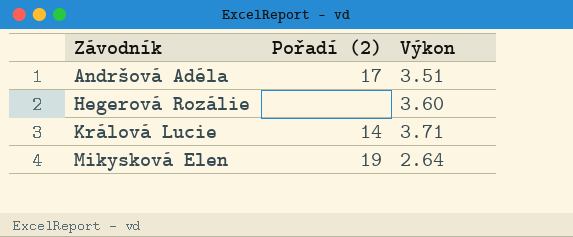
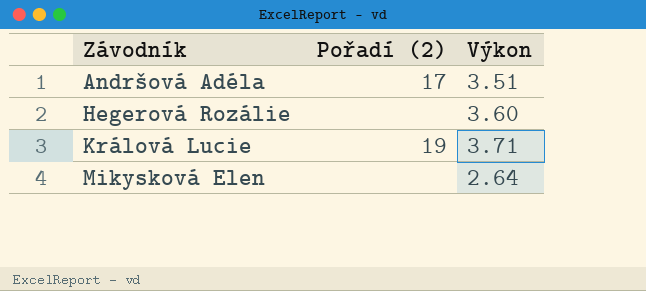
Králová Lucie | Pořadí (2): 14 -> 19
Mikysková Elen | Pořadí (2): 19 -> none

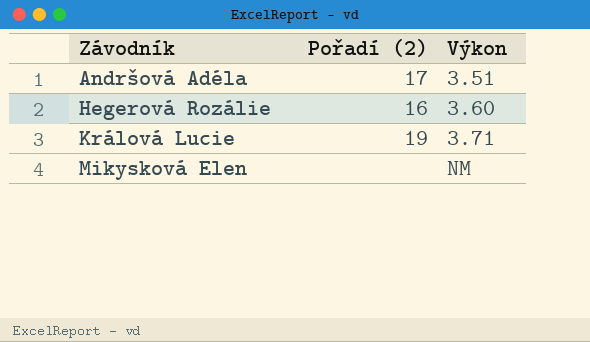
Hegerová Rozálie | Pořadí (2): none -> 16
Mikysková Elen | Výkon: 2.64 -> NM

